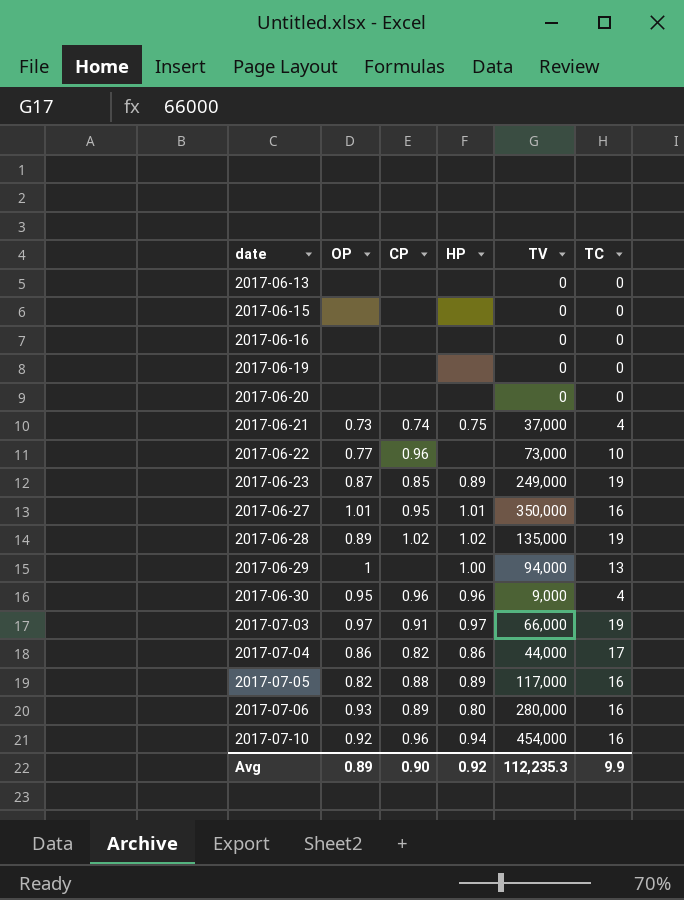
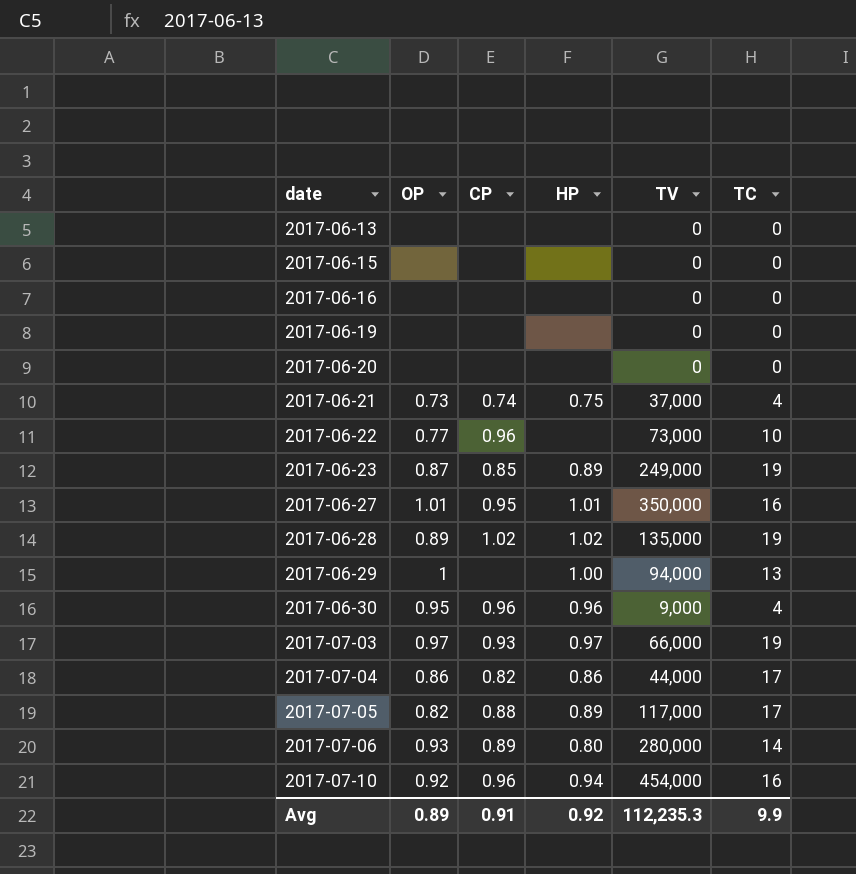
2017-07-03 | CP: 0.91 -> 0.93
2017-07-05 | TC: 16 -> 17
2017-07-06 | TC: 16 -> 14
Avg | CP: 0.90 -> 0.91

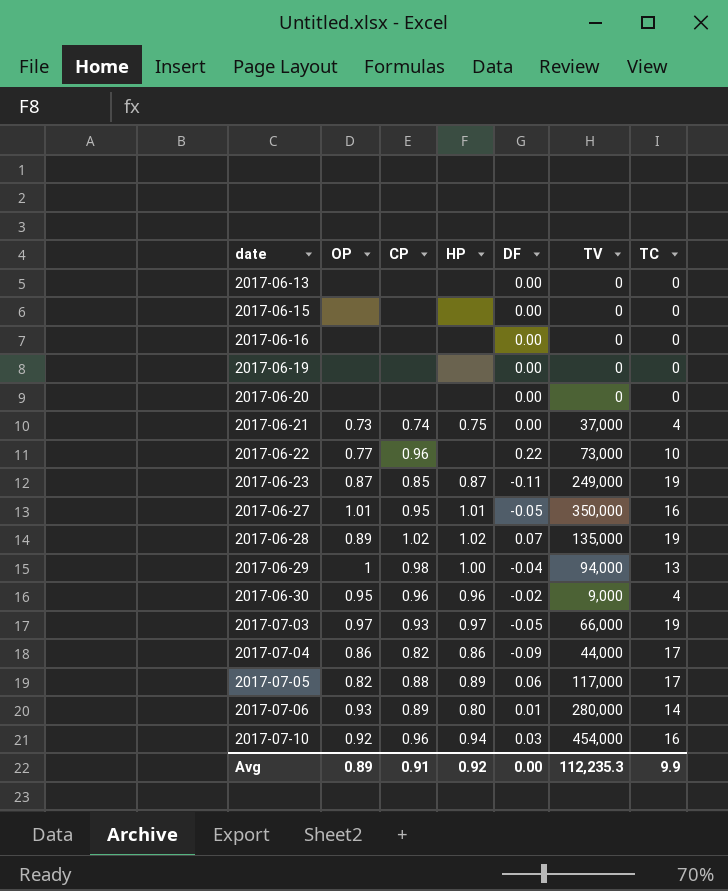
column DF | position: none -> 5
2017-06-23 | HP: 0.89 -> 0.87
2017-06-29 | CP: none -> 0.98

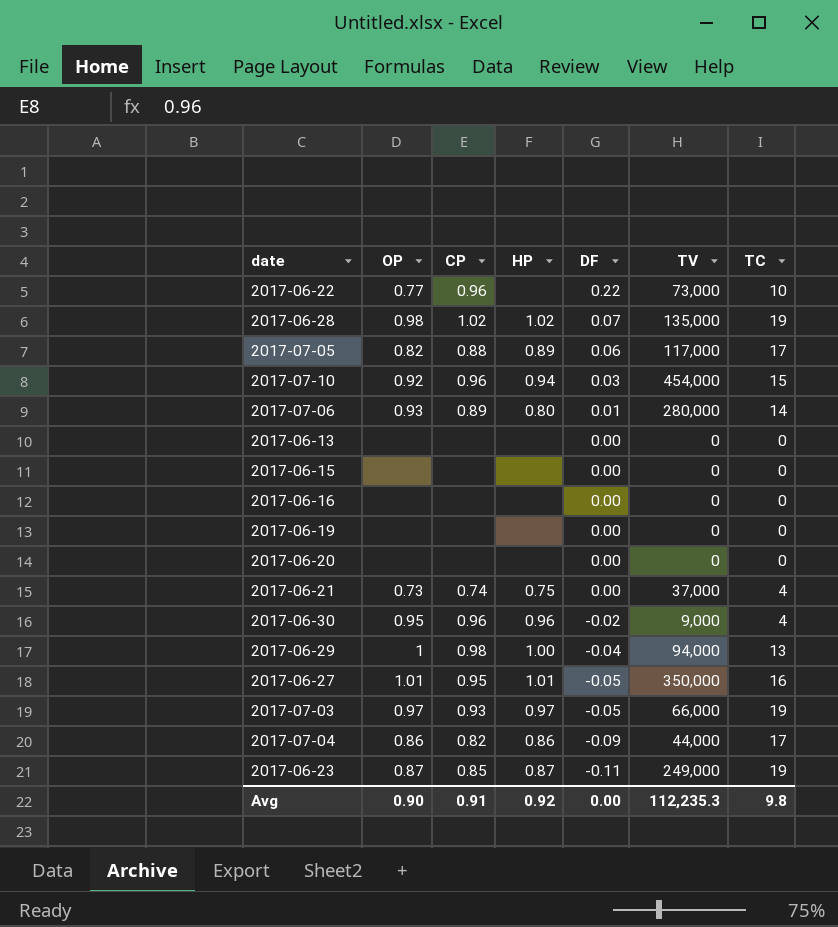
row order: date ascending -> DF descending
2017-06-28 | OP: 0.89 -> 0.98
2017-07-10 | TC: 16 -> 15
Avg | OP: 0.89 -> 0.90
Avg | TC: 9.9 -> 9.8

